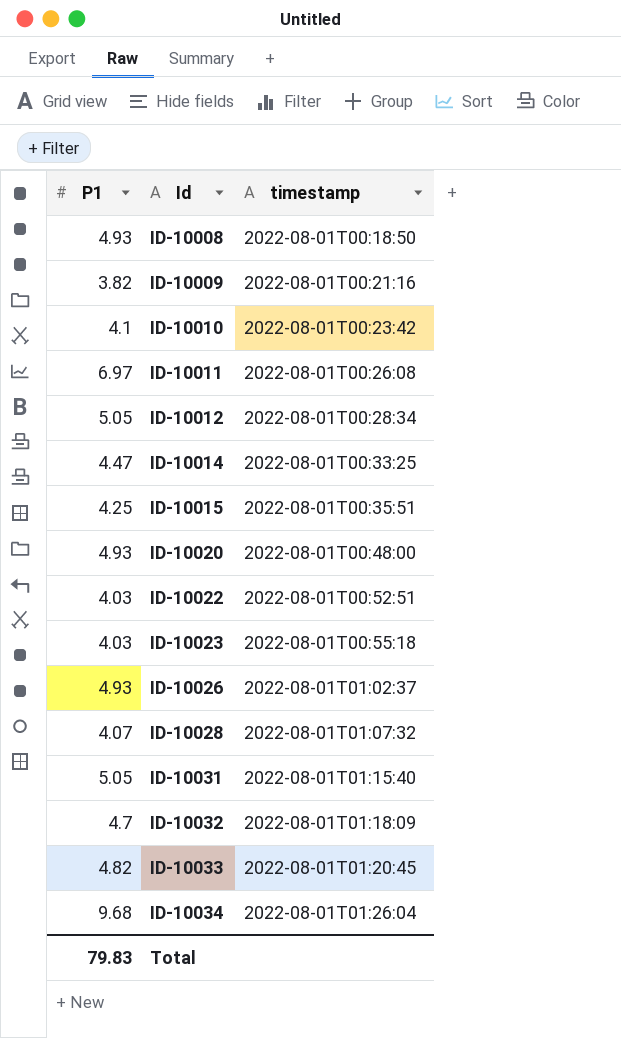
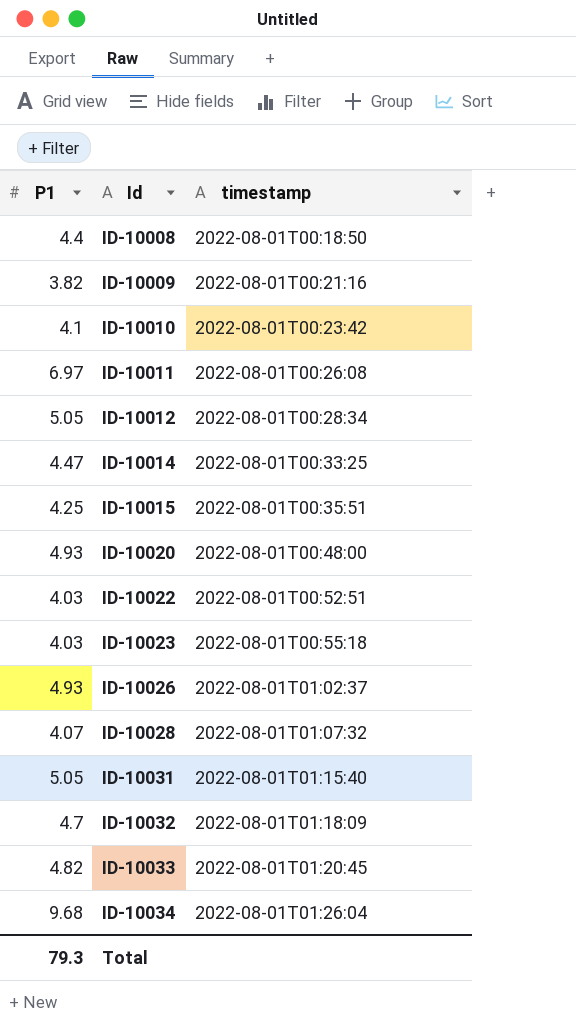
ID-10008 | P1: 4.93 -> 4.4
Total | P1: 79.83 -> 79.3

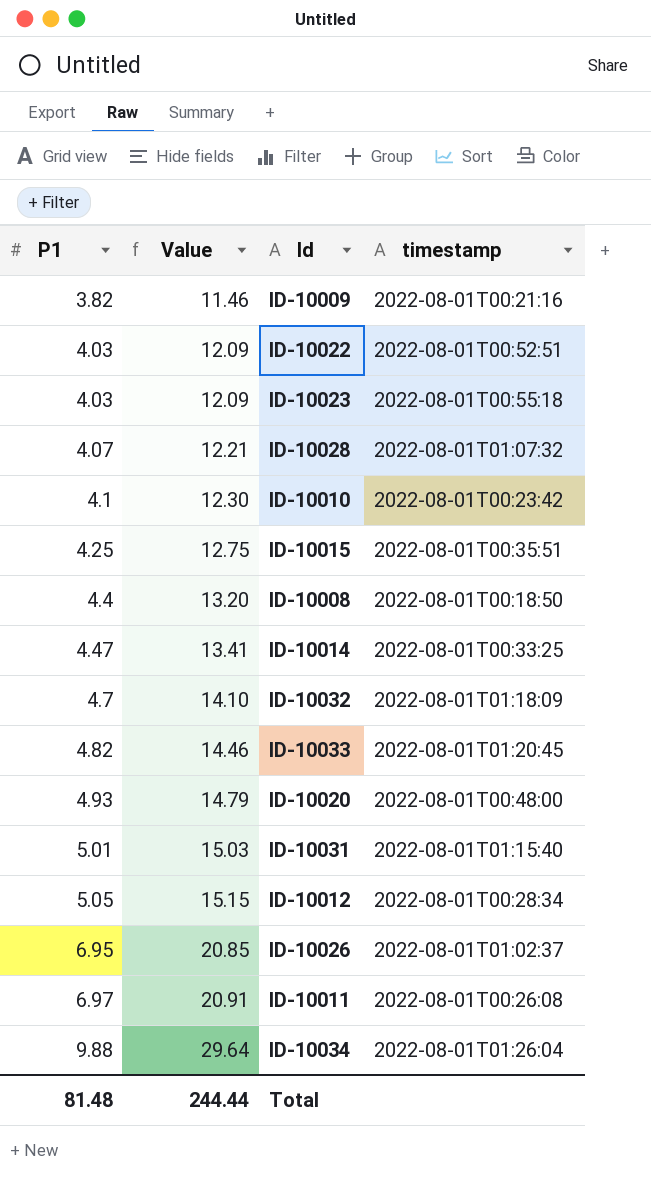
row order: Id ascending -> P1 ascending
column Value | formula: none -> [P1] * 3
ID-10031 | P1: 5.05 -> 5.01
ID-10026 | P1: 4.93 -> 6.95
ID-10034 | P1: 9.68 -> 9.88
Total | P1: 79.3 -> 81.48

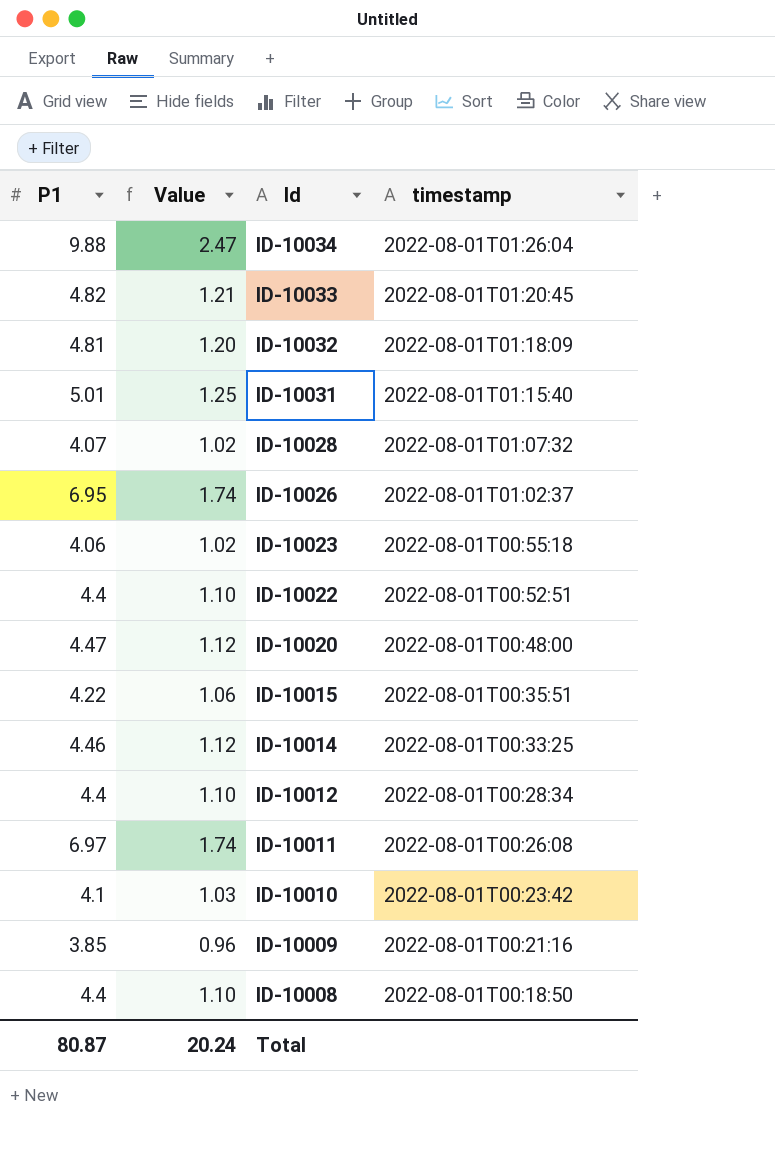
row order: P1 ascending -> Id descending
column Value | formula: [P1] * 3 -> [P1] * 0.25
ID-10032 | P1: 4.7 -> 4.81
ID-10023 | P1: 4.03 -> 4.06
ID-10022 | P1: 4.03 -> 4.4
ID-10020 | P1: 4.93 -> 4.47
ID-10015 | P1: 4.25 -> 4.22
ID-10014 | P1: 4.47 -> 4.46
ID-10012 | P1: 5.05 -> 4.4
ID-10009 | P1: 3.82 -> 3.85
Total | P1: 81.48 -> 80.87
Total | Value: 244.44 -> 20.24

